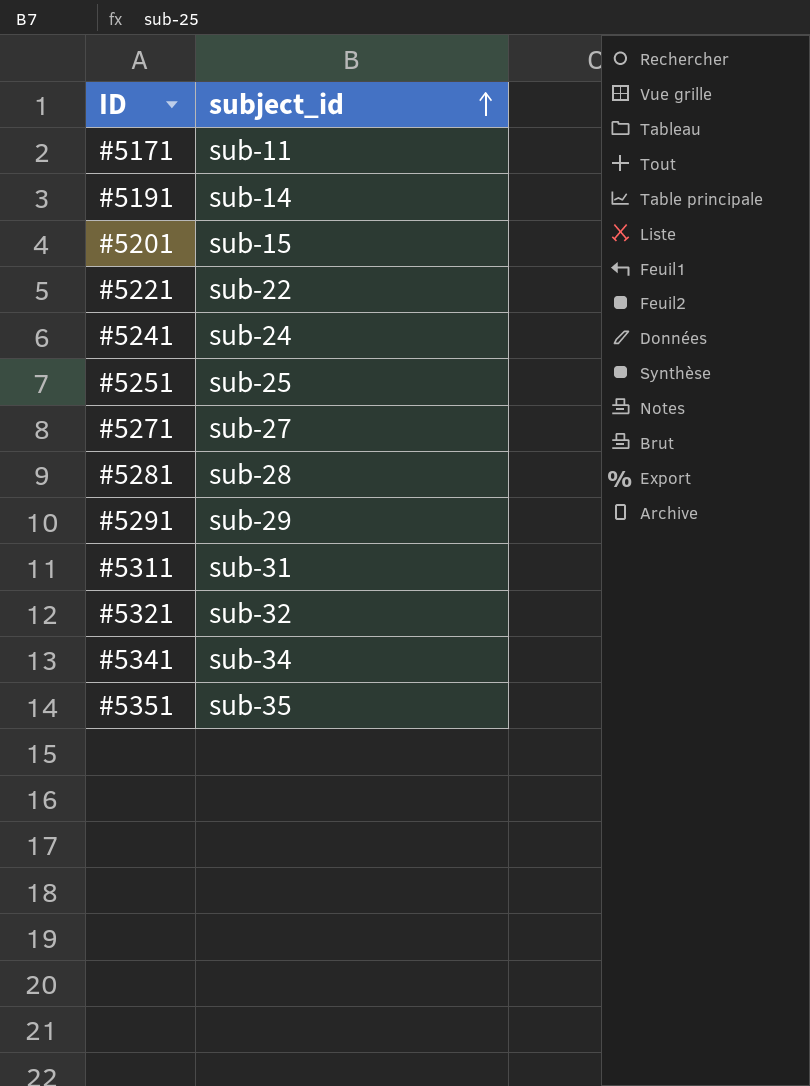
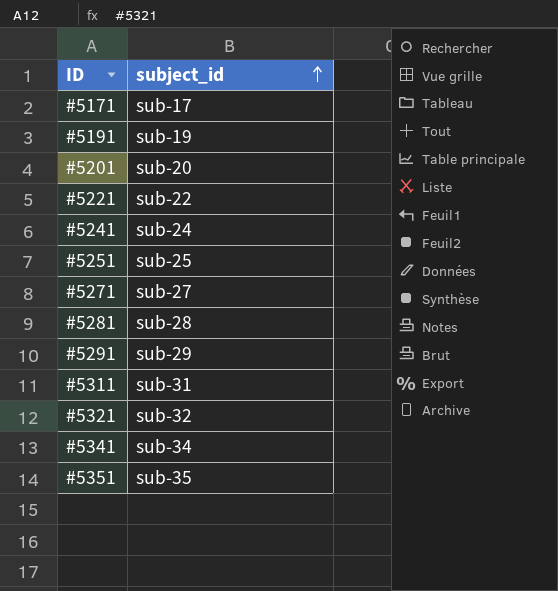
#5171 | subject_id: sub-11 -> sub-17
#5191 | subject_id: sub-14 -> sub-19
#5201 | subject_id: sub-15 -> sub-20

